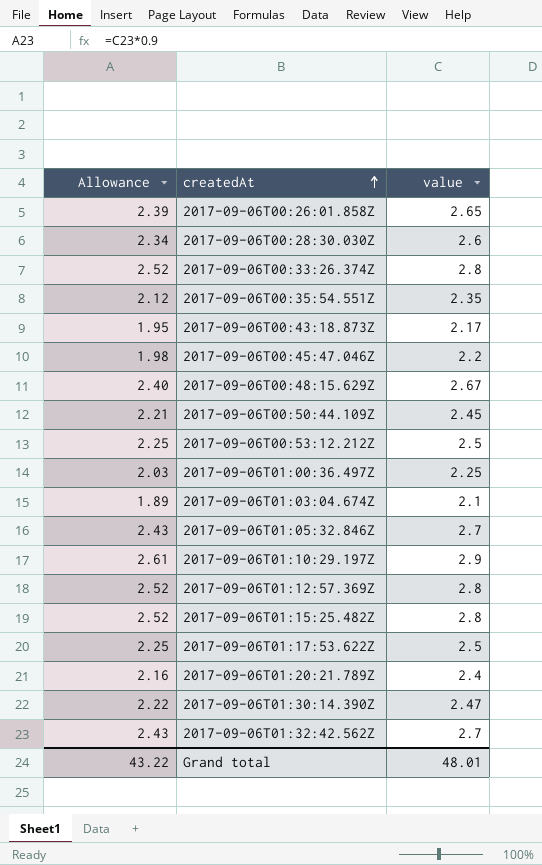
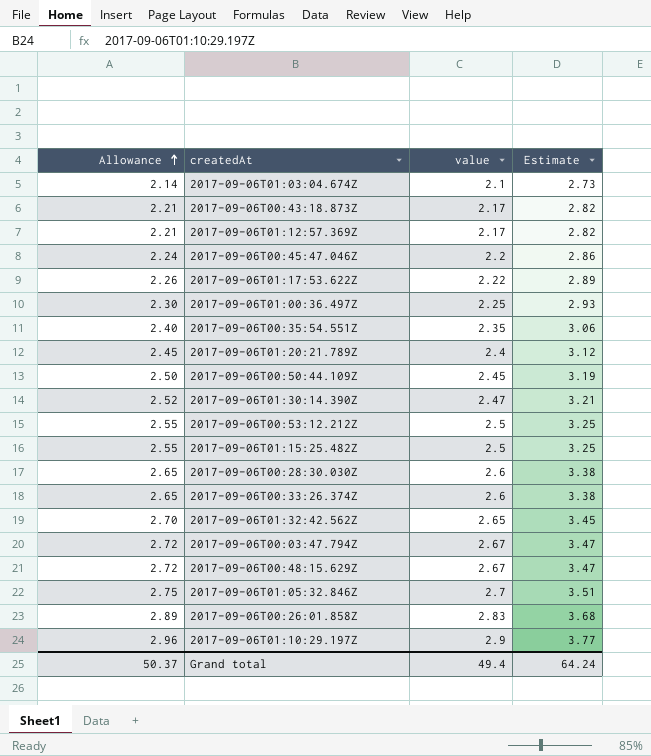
row order: createdAt ascending -> Allowance ascending
column Allowance | formula: [value] * 0.9 -> [value] * 1.02
column Estimate | formula: none -> [value] * 1.3
2017-09-06T01:12:57.369Z | value: 2.8 -> 2.17
2017-09-06T01:17:53.622Z | value: 2.5 -> 2.22
2017-09-06T01:15:25.482Z | value: 2.8 -> 2.5
2017-09-06T00:33:26.374Z | value: 2.8 -> 2.6
2017-09-06T01:32:42.562Z | value: 2.7 -> 2.65
row 2017-09-06T00:03:47.794Z: none -> 2.72 | 2.67 | 3.47
2017-09-06T00:26:01.858Z | value: 2.65 -> 2.83
Grand total | Allowance: 43.22 -> 50.37
Grand total | value: 48.01 -> 49.4

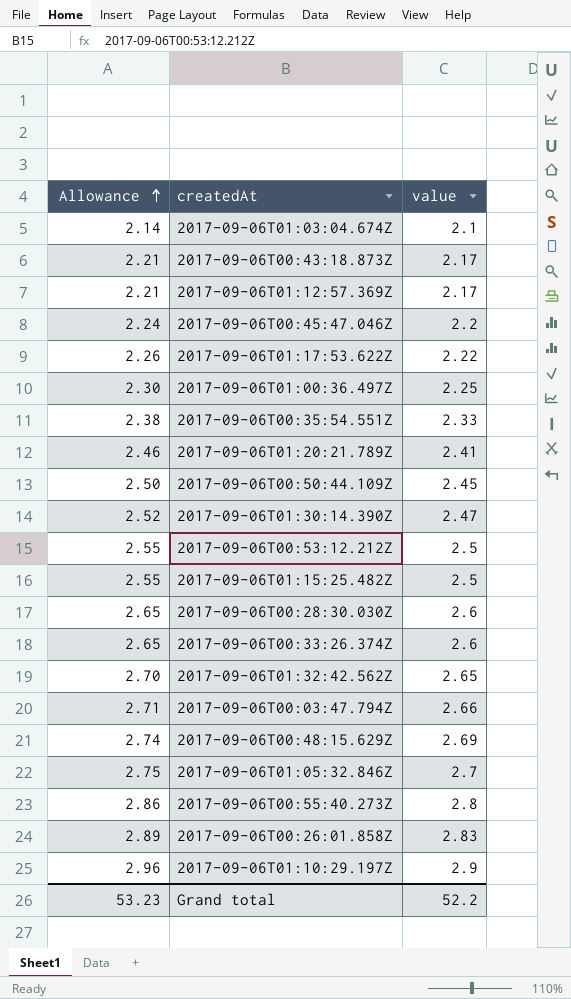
column Estimate | formula: [value] * 1.3 -> none
2017-09-06T00:35:54.551Z | Allowance: 2.40 -> 2.38
2017-09-06T00:35:54.551Z | value: 2.35 -> 2.33
2017-09-06T01:20:21.789Z | Allowance: 2.45 -> 2.46
2017-09-06T01:20:21.789Z | value: 2.4 -> 2.41
2017-09-06T00:03:47.794Z | Allowance: 2.72 -> 2.71
2017-09-06T00:03:47.794Z | value: 2.67 -> 2.66
2017-09-06T00:48:15.629Z | Allowance: 2.72 -> 2.74
2017-09-06T00:48:15.629Z | value: 2.67 -> 2.69
row 2017-09-06T00:55:40.273Z: none -> 2.86 | 2.8
Grand total | Allowance: 50.37 -> 53.23
Grand total | value: 49.4 -> 52.2

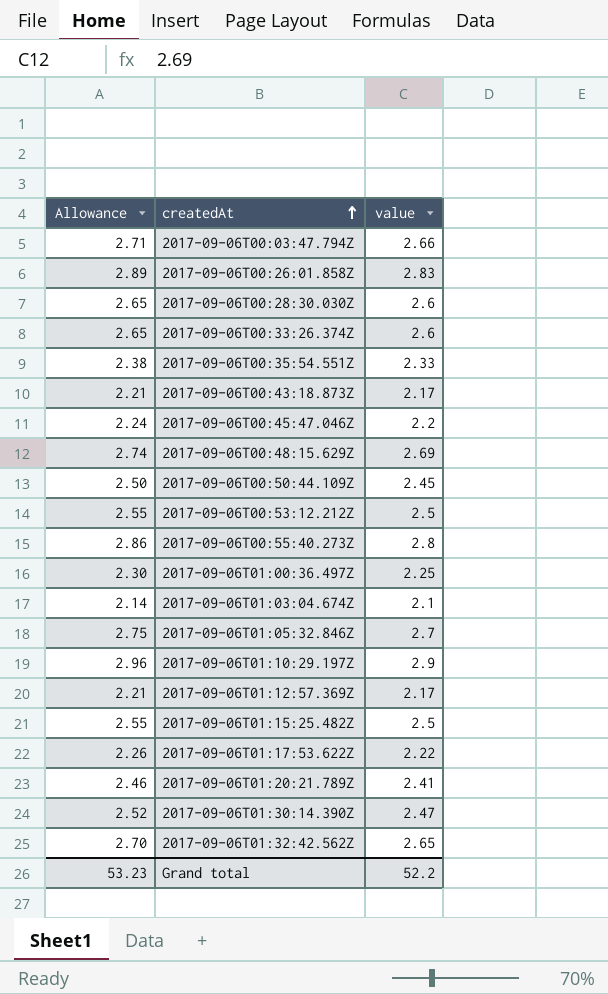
row order: Allowance ascending -> createdAt ascending

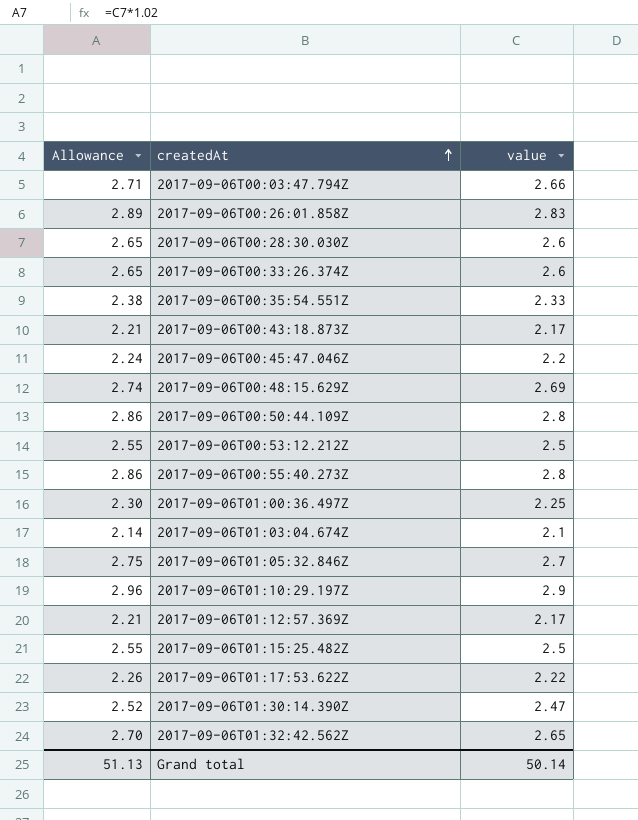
row 2017-09-06T01:20:21.789Z: 2.46 | 2.41 -> none
2017-09-06T00:50:44.109Z | Allowance: 2.50 -> 2.86
2017-09-06T00:50:44.109Z | value: 2.45 -> 2.8
Grand total | Allowance: 53.23 -> 51.13
Grand total | value: 52.2 -> 50.14

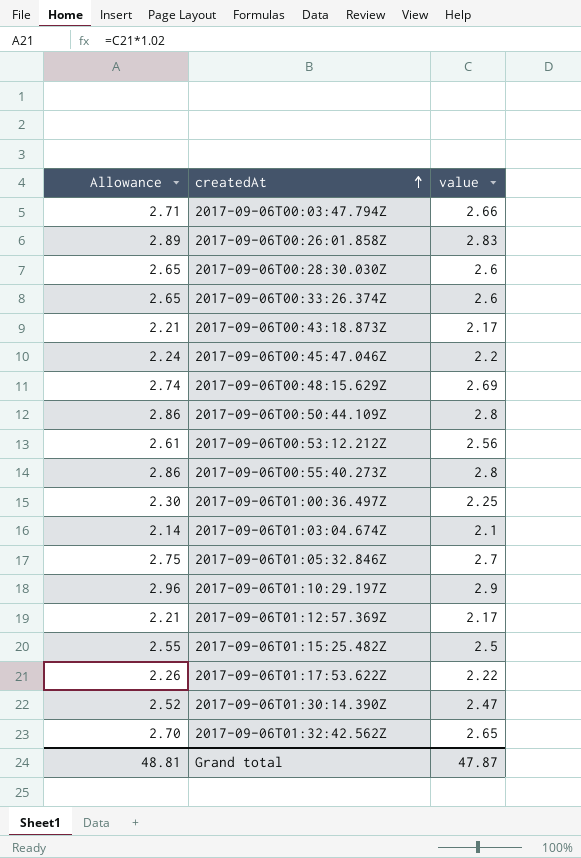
row 2017-09-06T00:35:54.551Z: 2.38 | 2.33 -> none
2017-09-06T00:53:12.212Z | Allowance: 2.55 -> 2.61
2017-09-06T00:53:12.212Z | value: 2.5 -> 2.56
Grand total | Allowance: 51.13 -> 48.81
Grand total | value: 50.14 -> 47.87

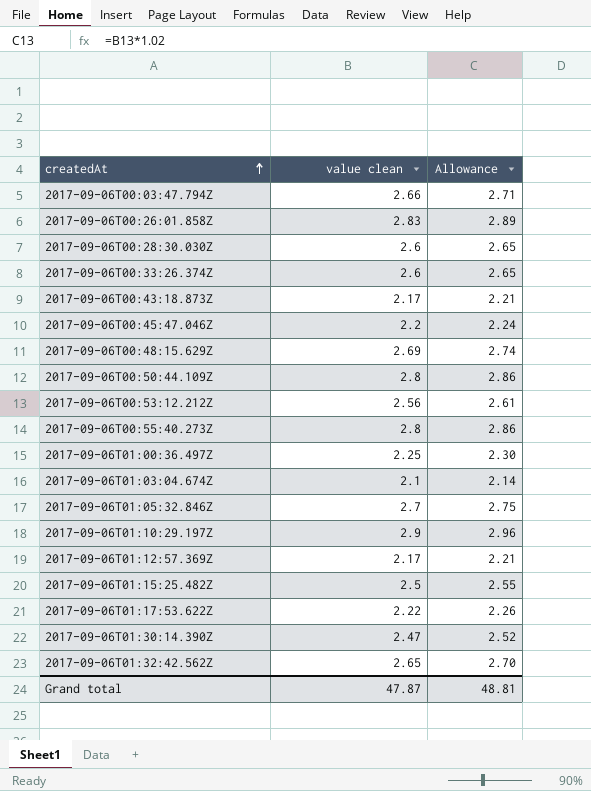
column name: value -> value clean
column Allowance | position: 1 -> 3

